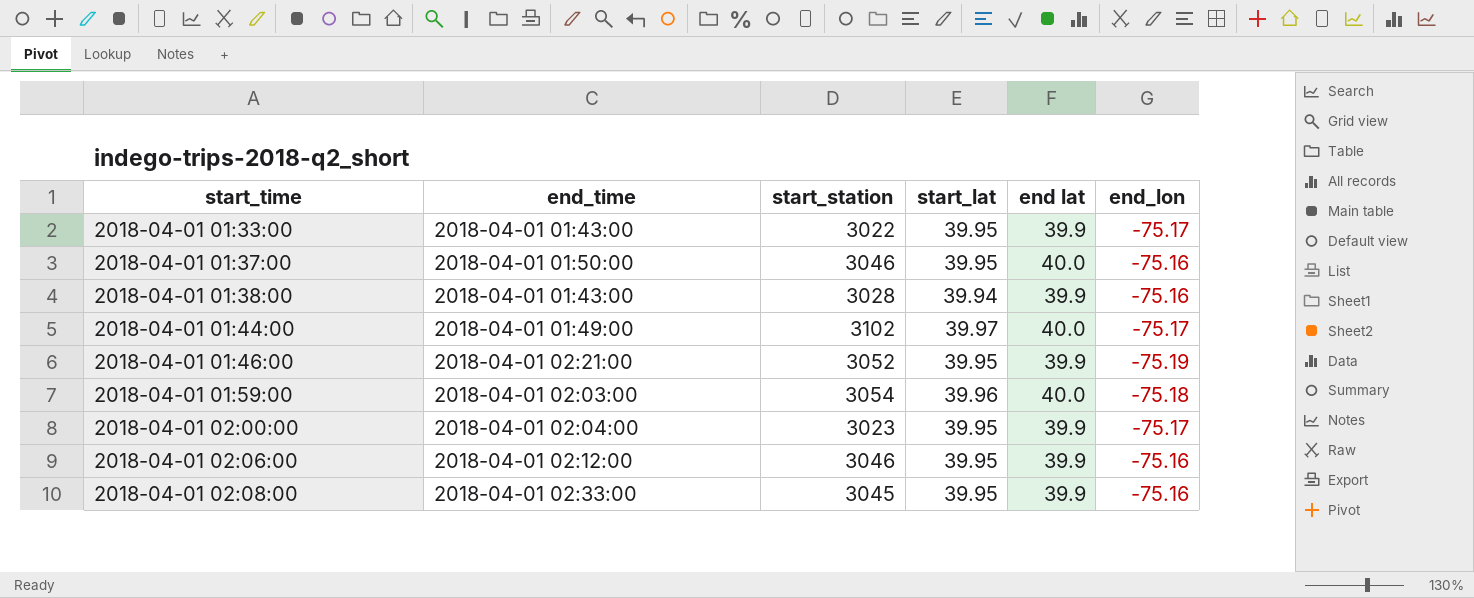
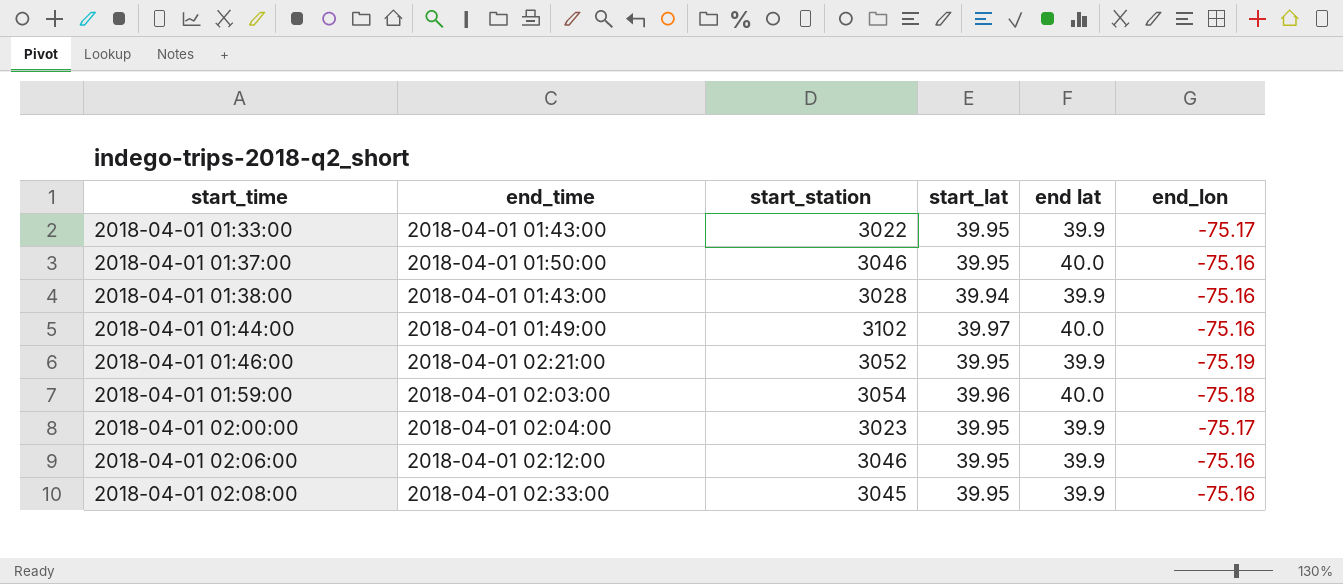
2018-04-01 01:44:00 | end_lon: -75.17 -> -75.16

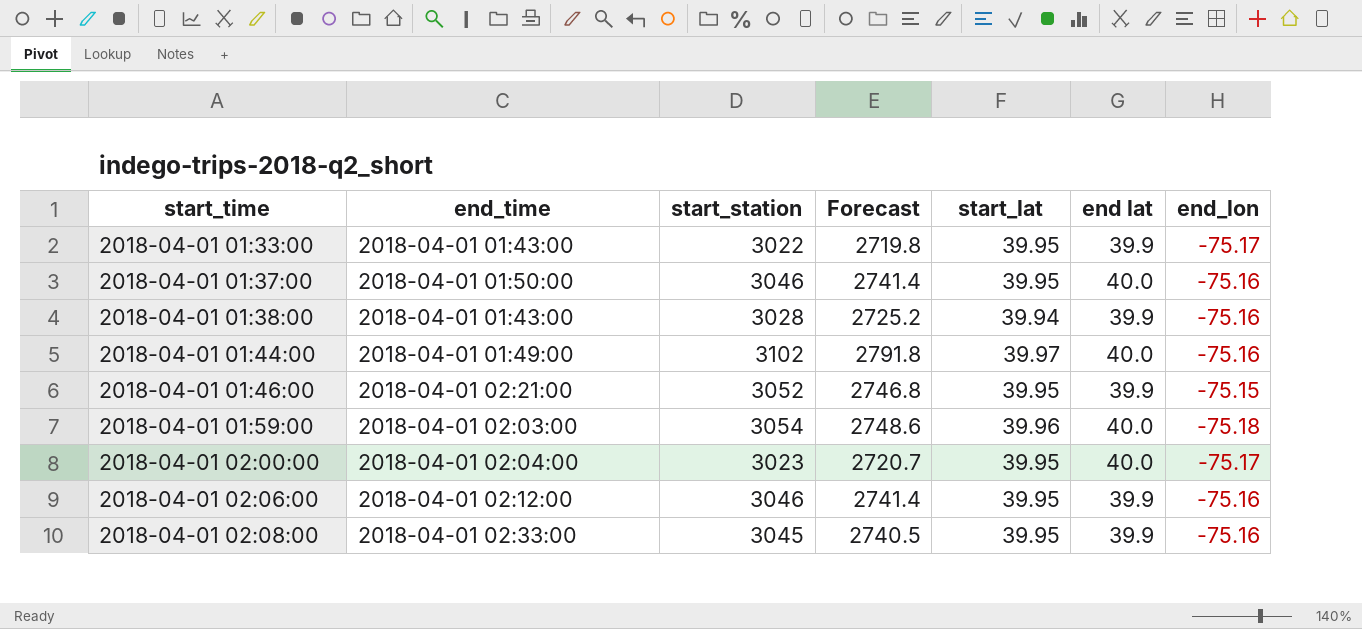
column Forecast | formula: none -> [start_station] * 0.9
2018-04-01 01:46:00 | end_lon: -75.19 -> -75.15
2018-04-01 02:00:00 | end lat: 39.9 -> 40.0

